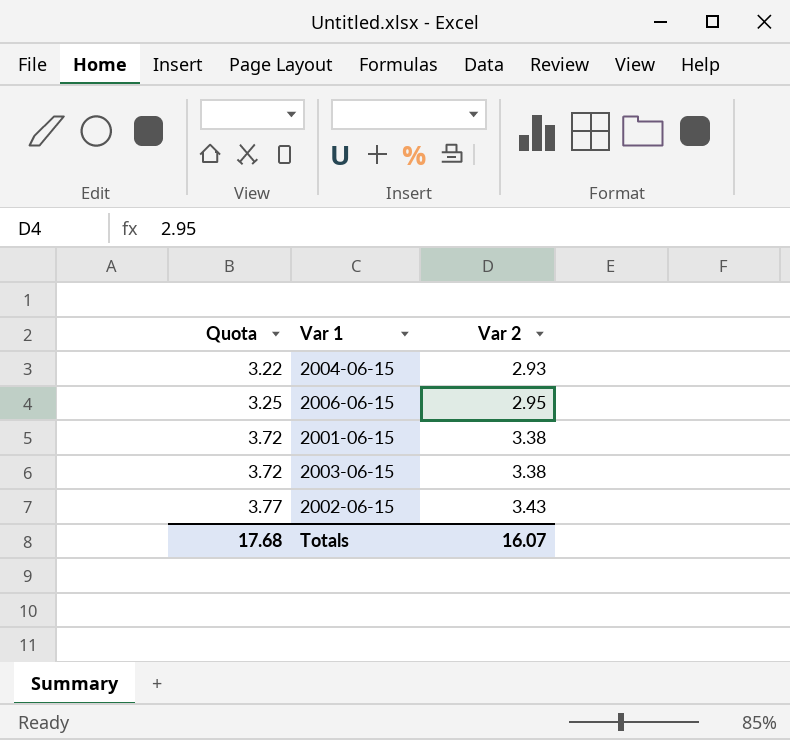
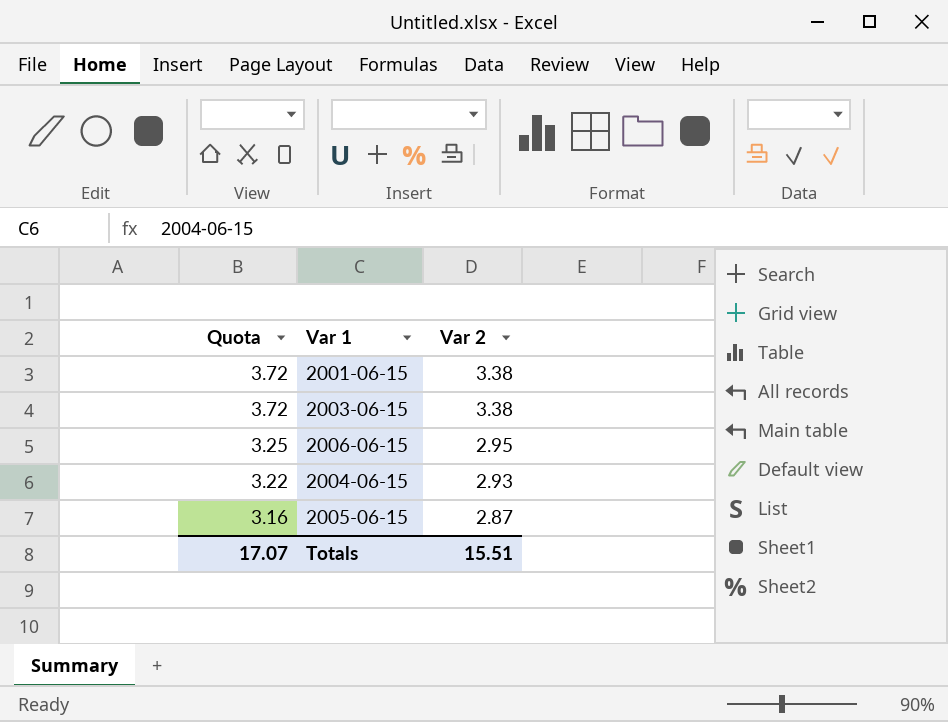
row order: Quota ascending -> Quota descending
row 2002-06-15: 3.77 | 3.43 -> none
row 2005-06-15: none -> 3.16 | 2.87
Totals | Quota: 17.68 -> 17.07
Totals | Var 2: 16.07 -> 15.51

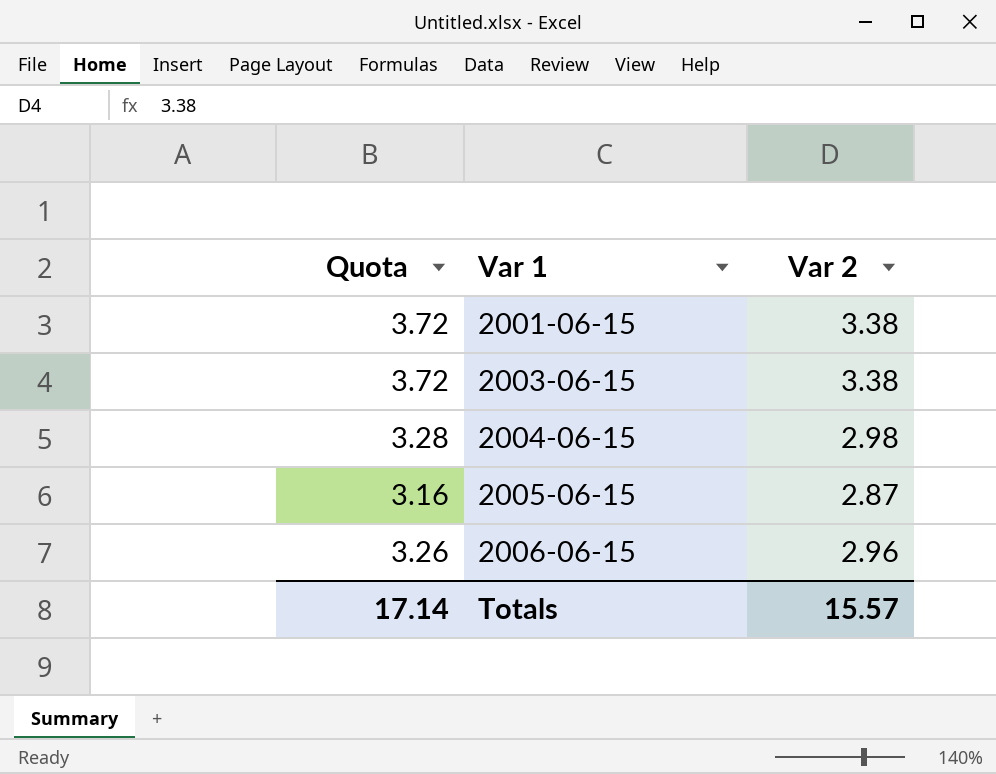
row order: Quota descending -> Var 1 ascending
2004-06-15 | Quota: 3.22 -> 3.28
2004-06-15 | Var 2: 2.93 -> 2.98
2006-06-15 | Quota: 3.25 -> 3.26
2006-06-15 | Var 2: 2.95 -> 2.96
Totals | Quota: 17.07 -> 17.14
Totals | Var 2: 15.51 -> 15.57

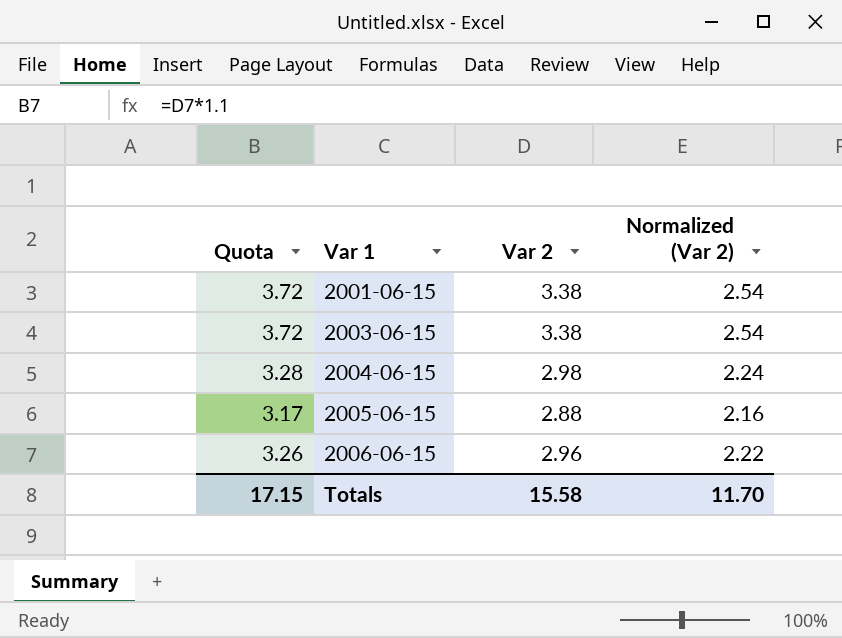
column Normalized (Var 2) | formula: none -> [Var 2] * 0.75
2005-06-15 | Quota: 3.16 -> 3.17
2005-06-15 | Var 2: 2.87 -> 2.88
Totals | Quota: 17.14 -> 17.15
Totals | Var 2: 15.57 -> 15.58

